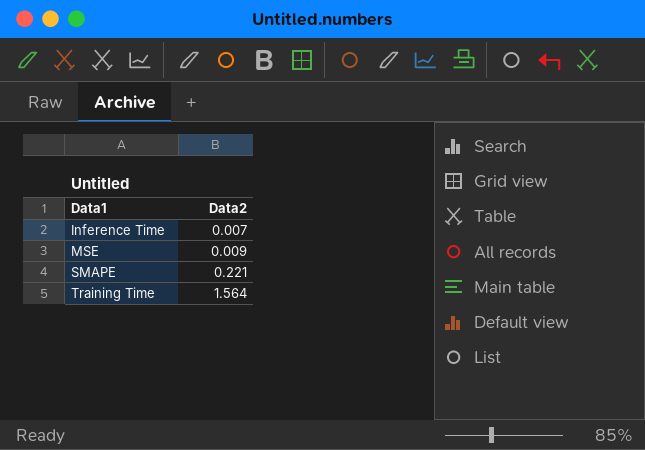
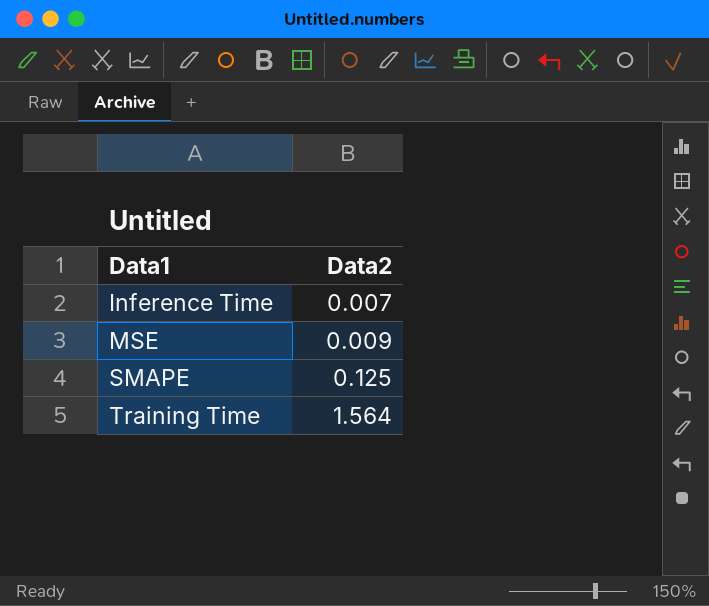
SMAPE | Data2: 0.221 -> 0.125

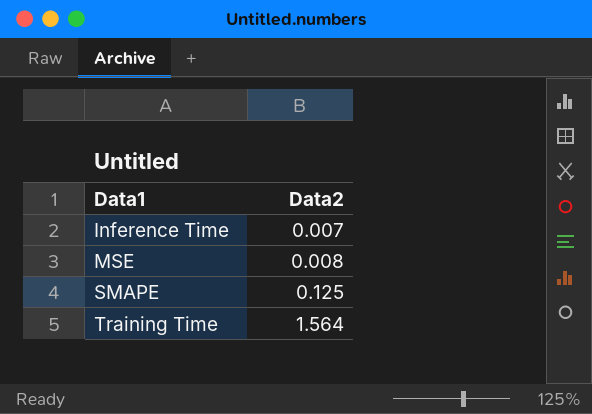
MSE | Data2: 0.009 -> 0.008

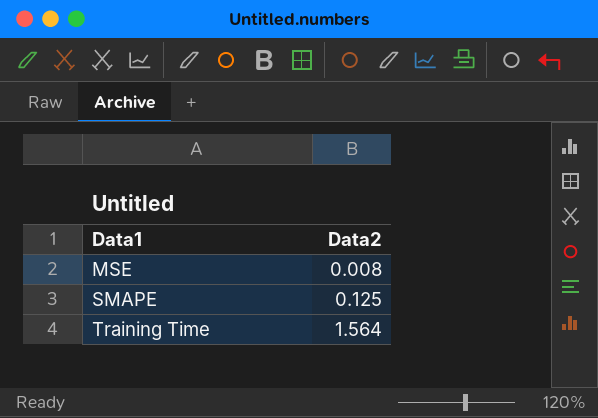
row Inference Time: 0.007 -> none

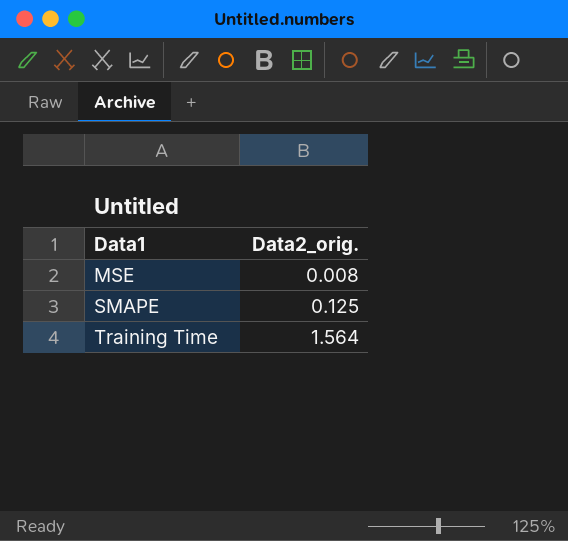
column name: Data2 -> Data2_orig.

